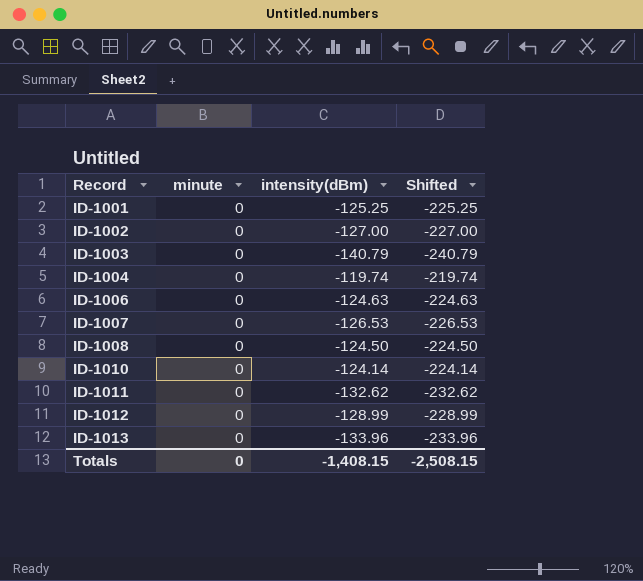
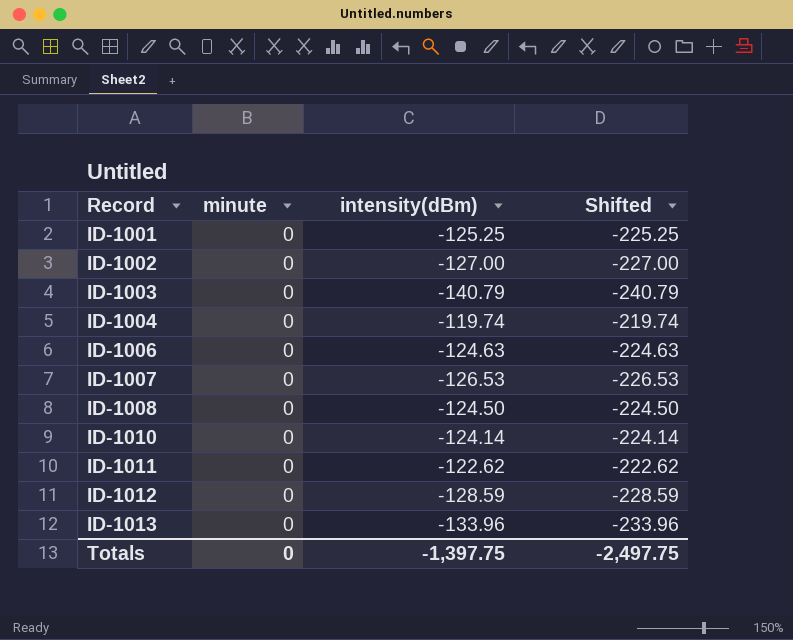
ID-1011 | intensity(dBm): -132.62 -> -122.62
ID-1011 | Shifted: -232.62 -> -222.62
ID-1012 | intensity(dBm): -128.99 -> -128.59
ID-1012 | Shifted: -228.99 -> -228.59
Totals | intensity(dBm): -1,408.15 -> -1,397.75
Totals | Shifted: -2,508.15 -> -2,497.75

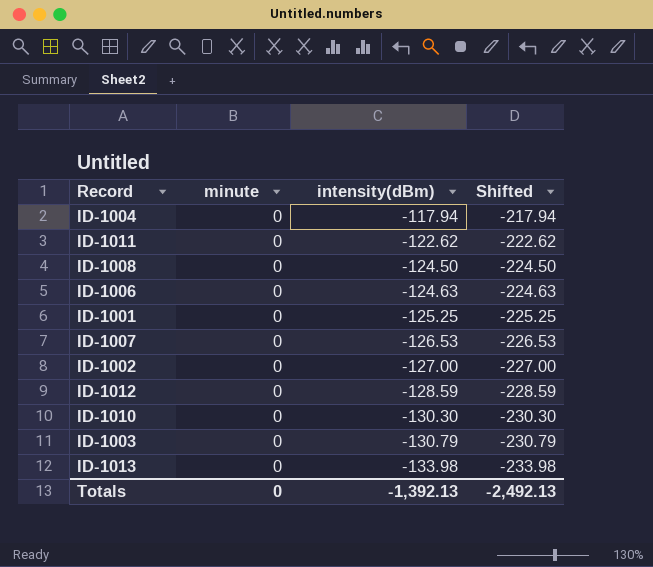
row order: Record ascending -> intensity(dBm) descending
ID-1004 | intensity(dBm): -119.74 -> -117.94
ID-1004 | Shifted: -219.74 -> -217.94
ID-1010 | intensity(dBm): -124.14 -> -130.30
ID-1010 | Shifted: -224.14 -> -230.30
ID-1003 | intensity(dBm): -140.79 -> -130.79
ID-1003 | Shifted: -240.79 -> -230.79
ID-1013 | intensity(dBm): -133.96 -> -133.98
ID-1013 | Shifted: -233.96 -> -233.98
Totals | intensity(dBm): -1,397.75 -> -1,392.13
Totals | Shifted: -2,497.75 -> -2,492.13

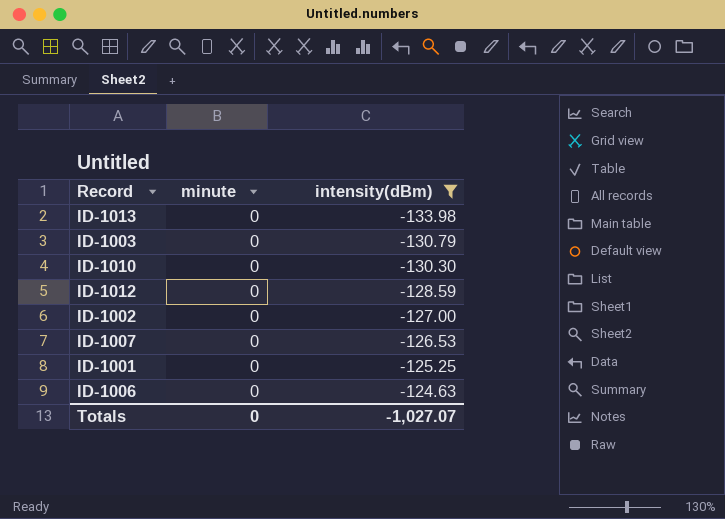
filter: none -> intensity(dBm) <= -124.63
row order: intensity(dBm) descending -> intensity(dBm) ascending
column Shifted | formula: [intensity(dBm)] - 100 -> none
Totals | intensity(dBm): -1,392.13 -> -1,027.07

